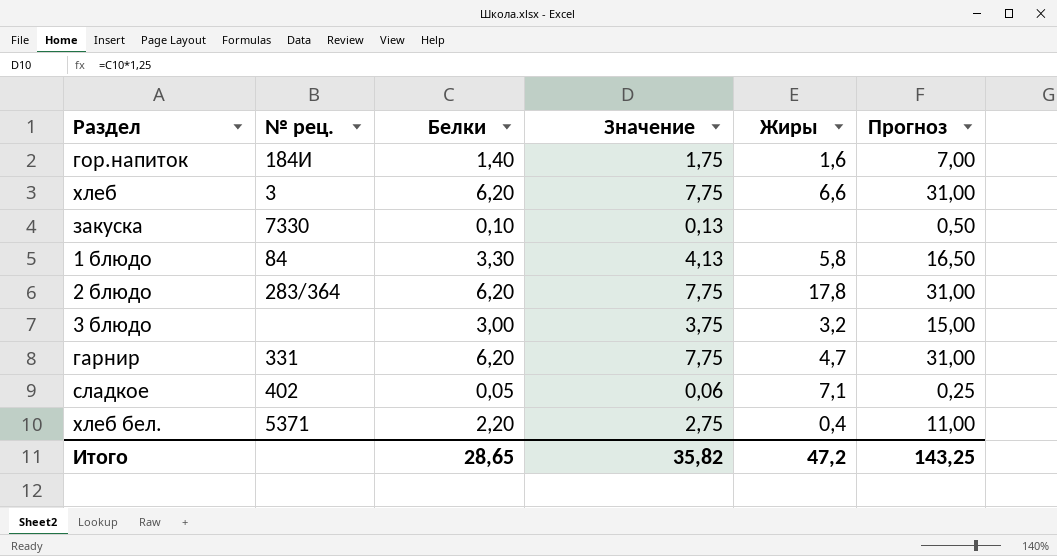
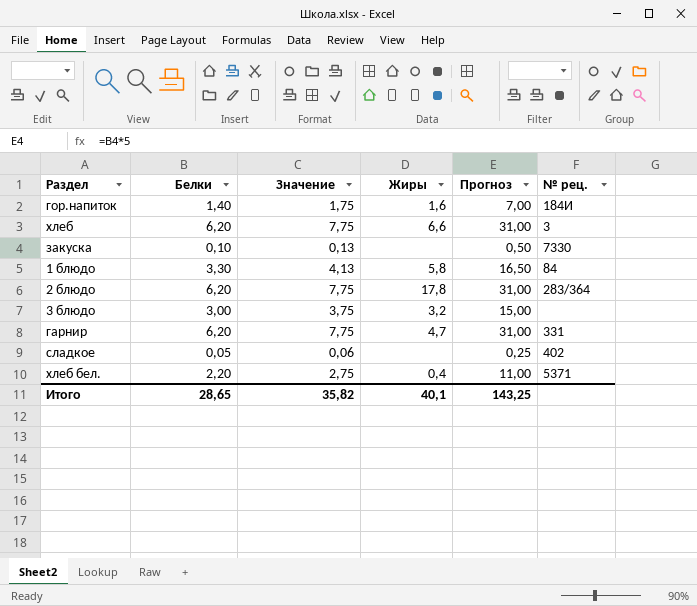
column № рец. | position: 2 -> 6
сладкое | Жиры: 7,1 -> none
Итого | Жиры: 47,2 -> 40,1

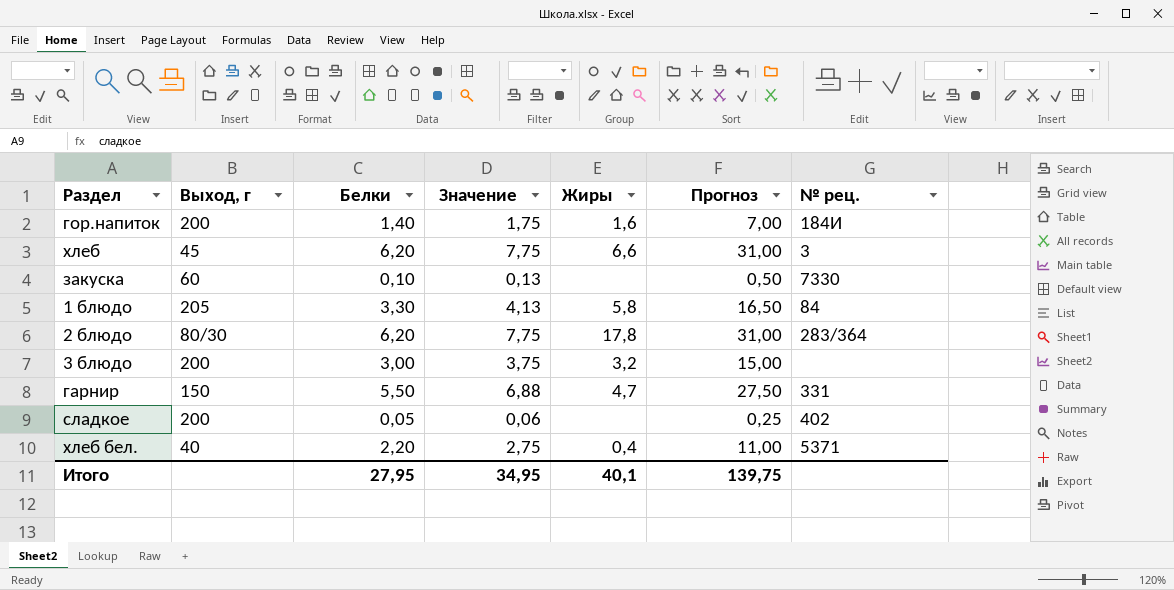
column Выход, г | position: none -> 2
гарнир | Белки: 6,20 -> 5,50
гарнир | Значение: 7,75 -> 6,88
гарнир | Прогноз: 31,00 -> 27,50
Итого | Белки: 28,65 -> 27,95
Итого | Значение: 35,82 -> 34,95
Итого | Прогноз: 143,25 -> 139,75

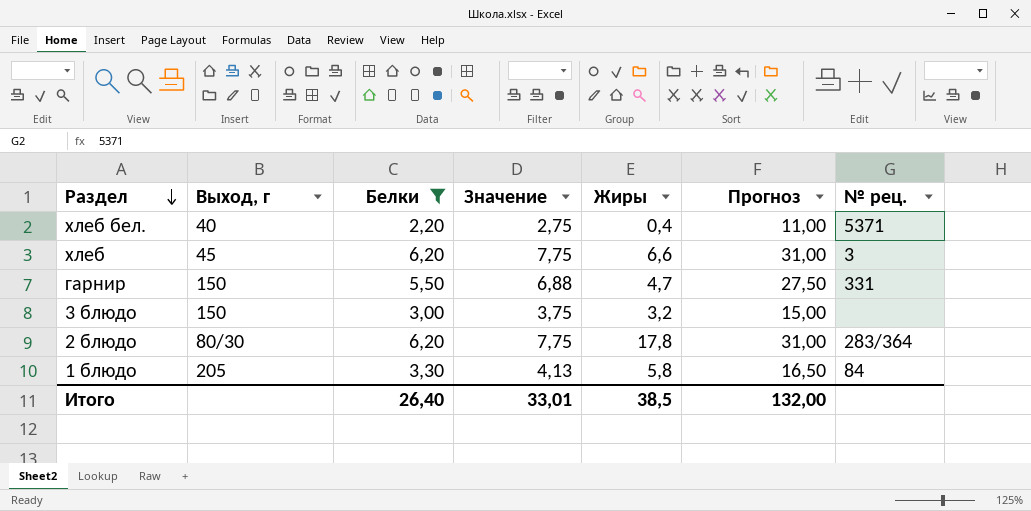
filter: none -> Белки >= 2,20
row order: none -> Раздел descending
3 блюдо | Выход, г: 200 -> 150
Итого | Белки: 27,95 -> 26,40
Итого | Значение: 34,95 -> 33,01
Итого | Жиры: 40,1 -> 38,5
Итого | Прогноз: 139,75 -> 132,00

